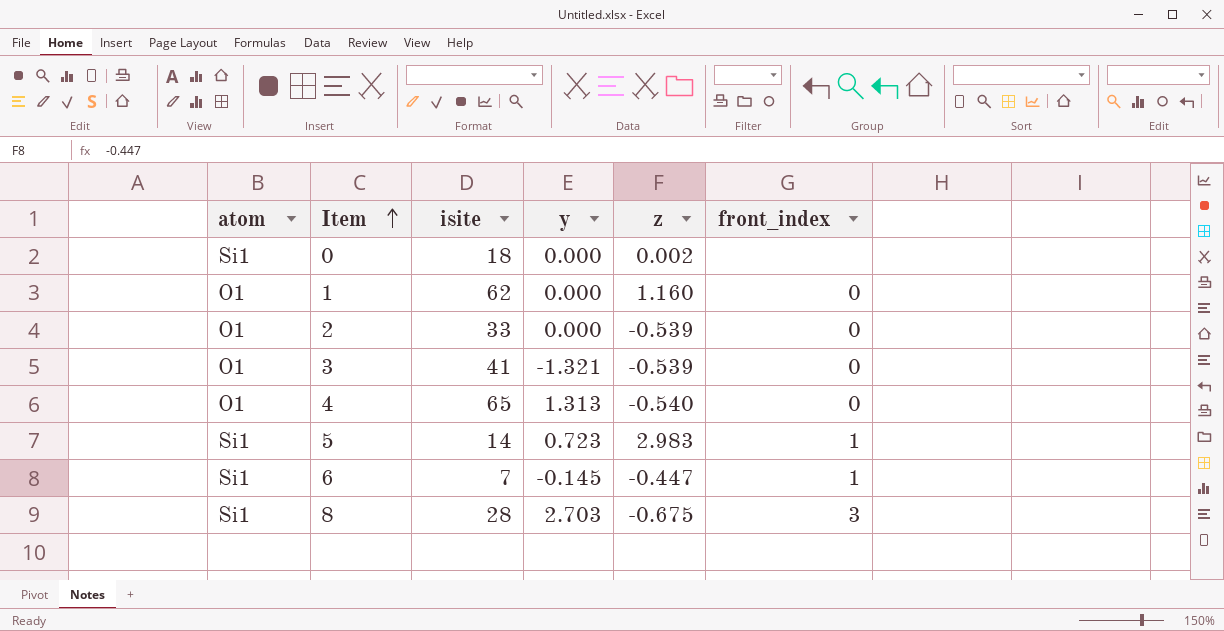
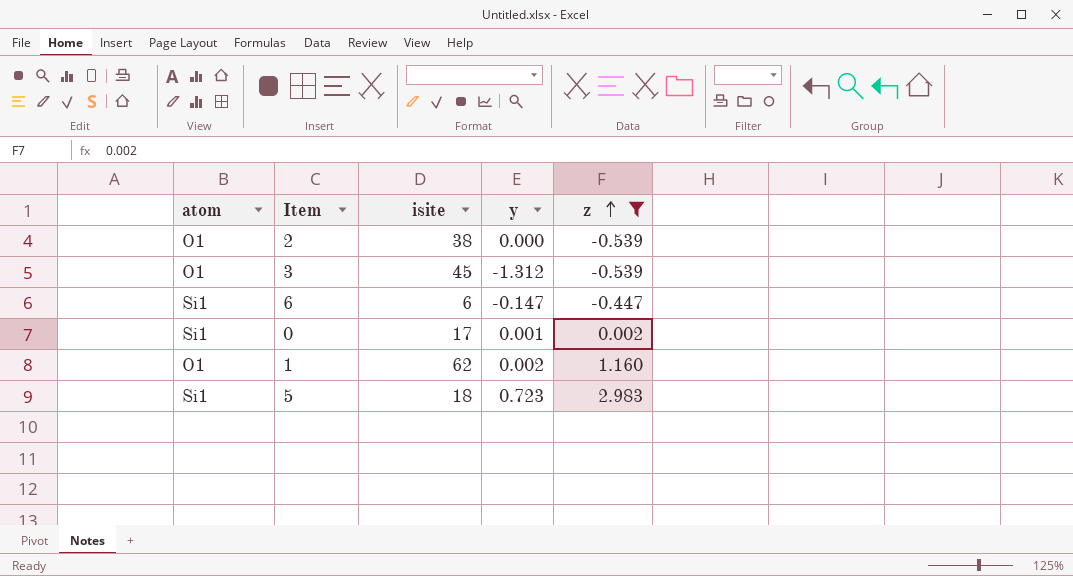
filter: none -> z >= -0.539
row order: Item ascending -> z ascending
column front_index | position: 6 -> none
2 | isite: 33 -> 38
3 | isite: 41 -> 45
3 | y: -1.321 -> -1.312
6 | isite: 7 -> 6
6 | y: -0.145 -> -0.147
0 | isite: 18 -> 17
0 | y: 0.000 -> 0.001
1 | y: 0.000 -> 0.002
5 | isite: 14 -> 18

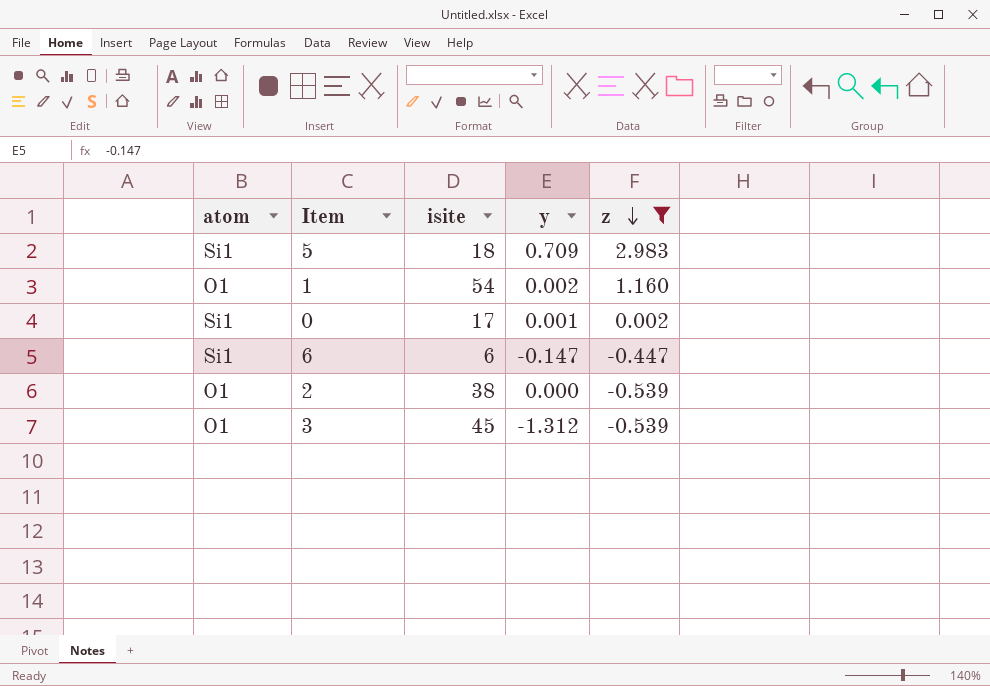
row order: z ascending -> z descending
5 | y: 0.723 -> 0.709
1 | isite: 62 -> 54

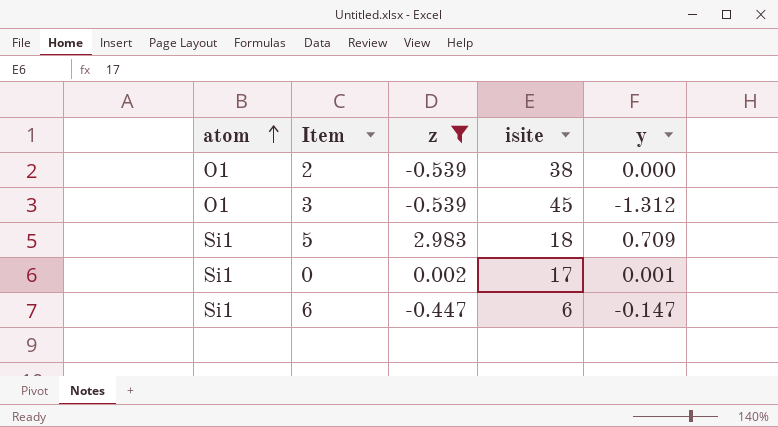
row order: z descending -> atom ascending
column z | position: 5 -> 3
row 1: O1 | 54 | 0.002 | 1.160 -> none

